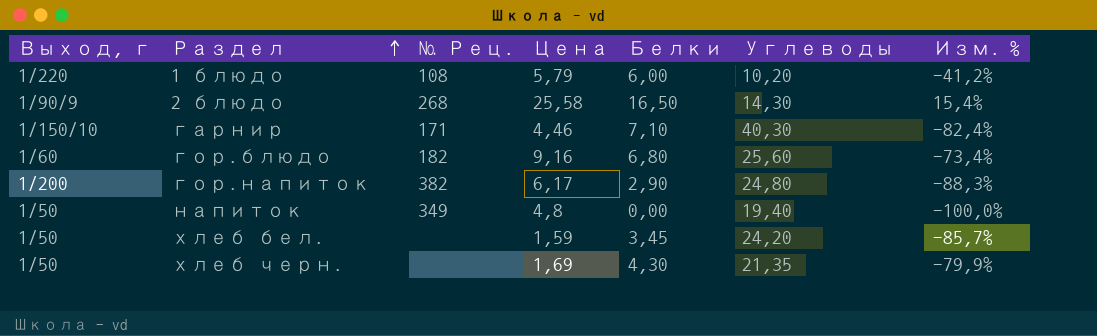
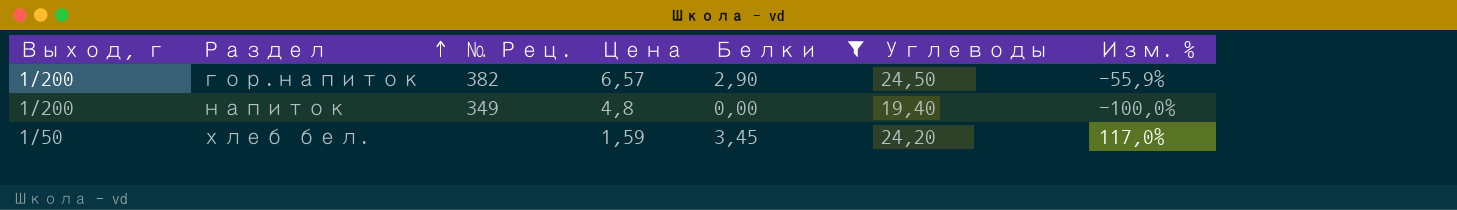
filter: none -> Белки <= 3,45
column Изм. % | formula: ([Белки] - [Углеводы]) / [Углеводы] -> ([Белки] - [Цена]) / [Цена]
гор.напиток | Цена: 6,17 -> 6,57
гор.напиток | Углеводы: 24,80 -> 24,50
напиток | Выход, г: 1/50 -> 1/200

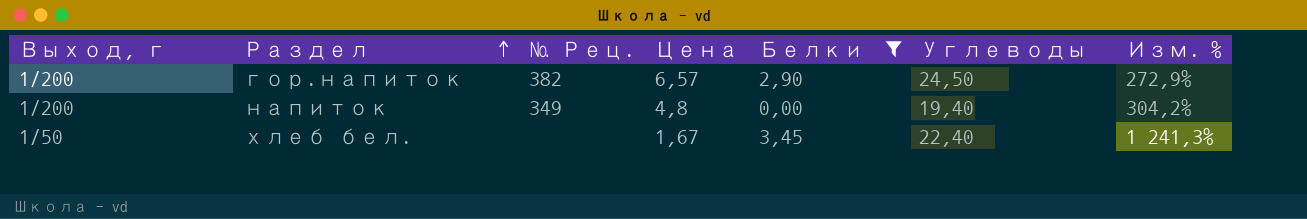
column Изм. % | formula: ([Белки] - [Цена]) / [Цена] -> ([Углеводы] - [Цена]) / [Цена]
хлеб бел. | Цена: 1,59 -> 1,67
хлеб бел. | Углеводы: 24,20 -> 22,40

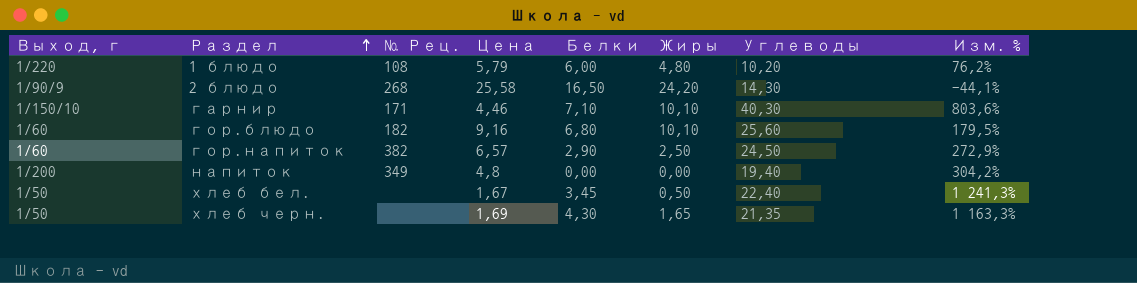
filter: Белки <= 3,45 -> none
column Жиры | position: none -> 6
гор.напиток | Выход, г: 1/200 -> 1/60

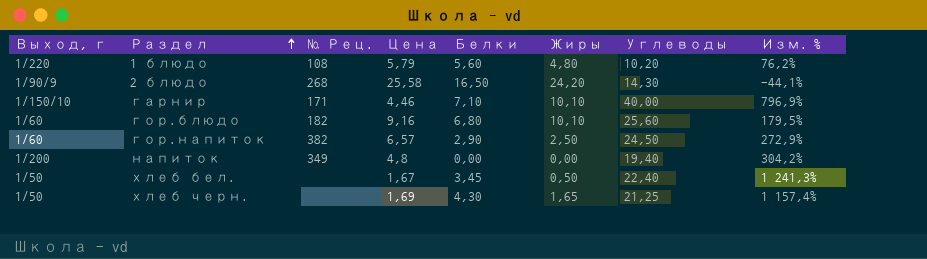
1 блюдо | Белки: 6,00 -> 5,60
гарнир | Углеводы: 40,30 -> 40,00
гарнир | Изм. %: 803,6% -> 796,9%
хлеб черн. | Углеводы: 21,35 -> 21,25
хлеб черн. | Изм. %: 1 163,3% -> 1 157,4%

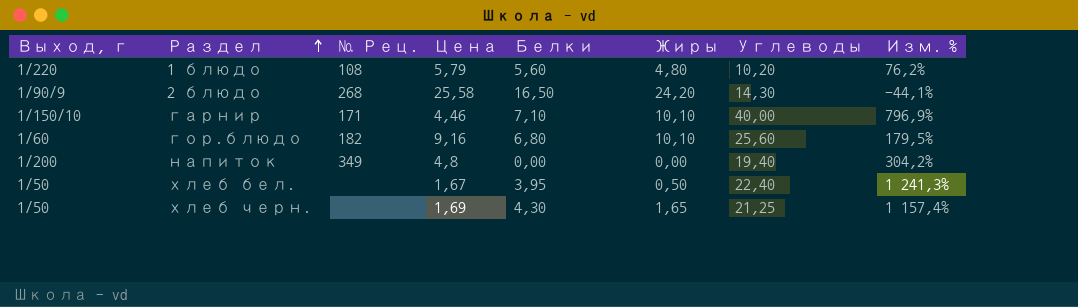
row гор.напиток: 1/60 | 382 | 6,57 | 2,90 | 2,50 | 24,50 | 272,9% -> none
хлеб бел. | Белки: 3,45 -> 3,95

